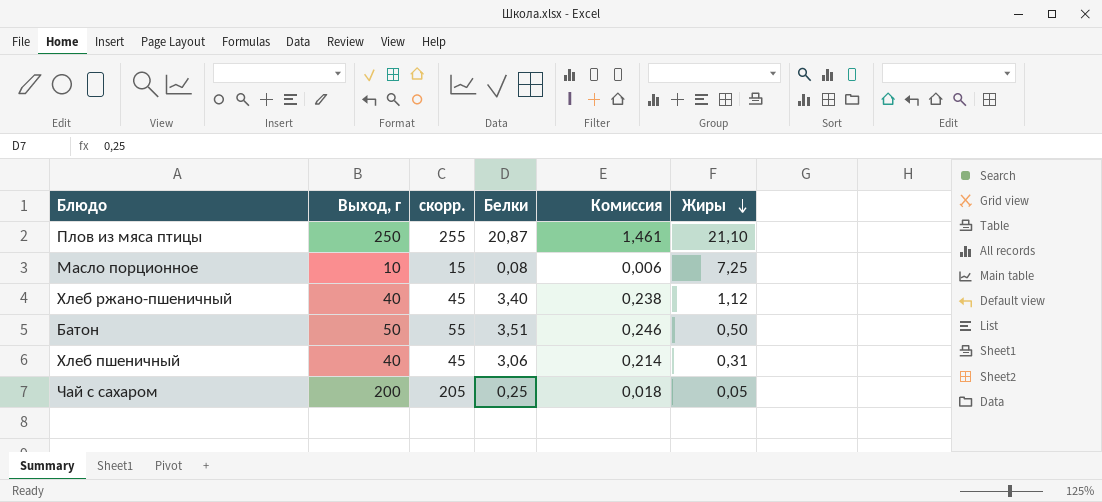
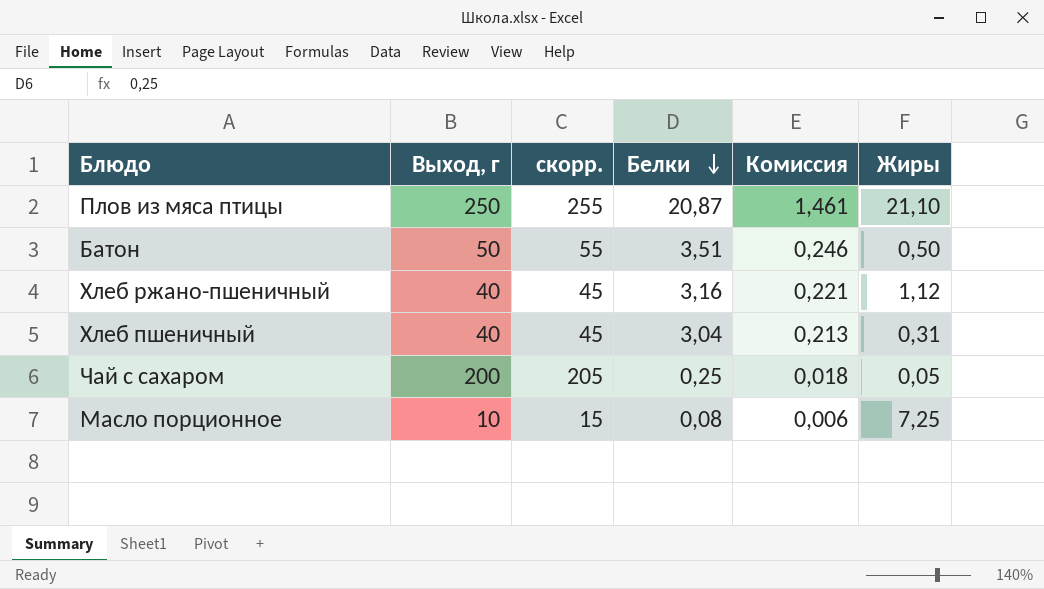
row order: Жиры descending -> Белки descending
Хлеб ржано-пшеничный | Белки: 3,40 -> 3,16
Хлеб ржано-пшеничный | Комиссия: 0,238 -> 0,221
Хлеб пшеничный | Белки: 3,06 -> 3,04
Хлеб пшеничный | Комиссия: 0,214 -> 0,213

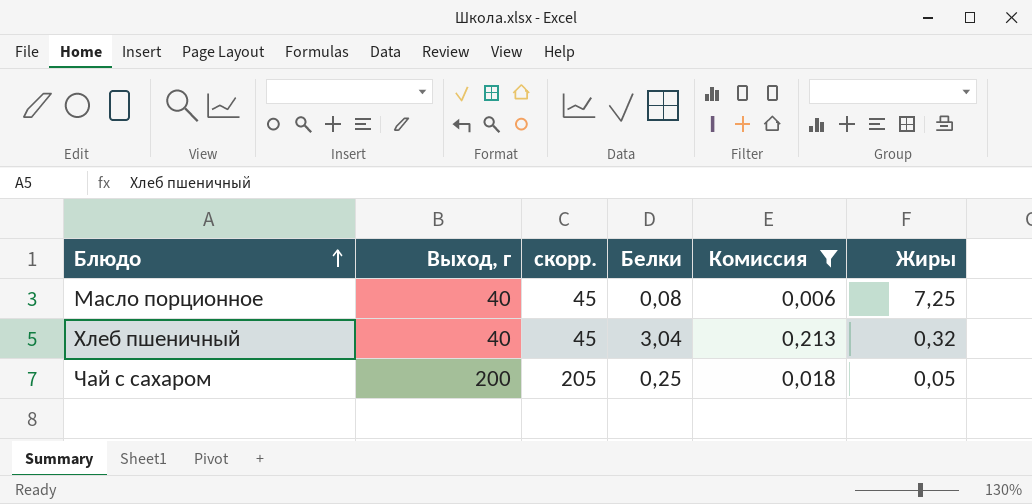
filter: none -> Комиссия <= 0,213
row order: Белки descending -> Блюдо ascending
Масло порционное | Выход, г: 10 -> 40
Масло порционное | скорр.: 15 -> 45
Хлеб пшеничный | Жиры: 0,31 -> 0,32

